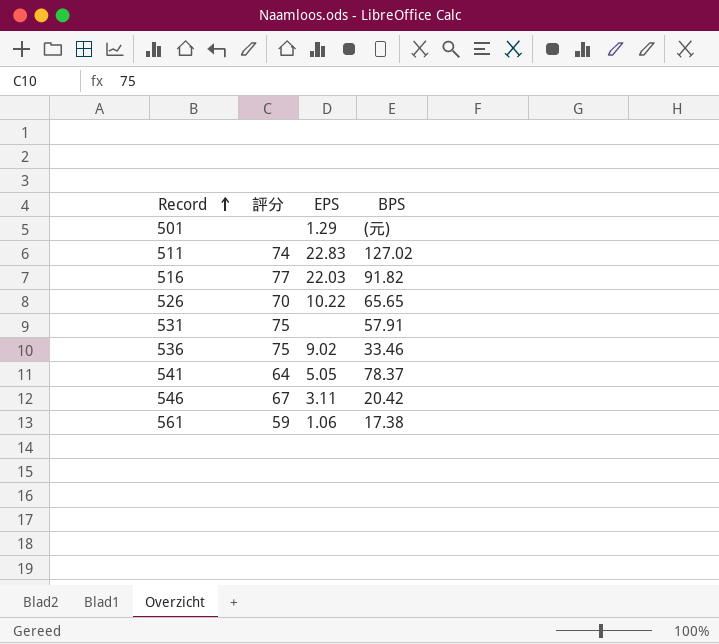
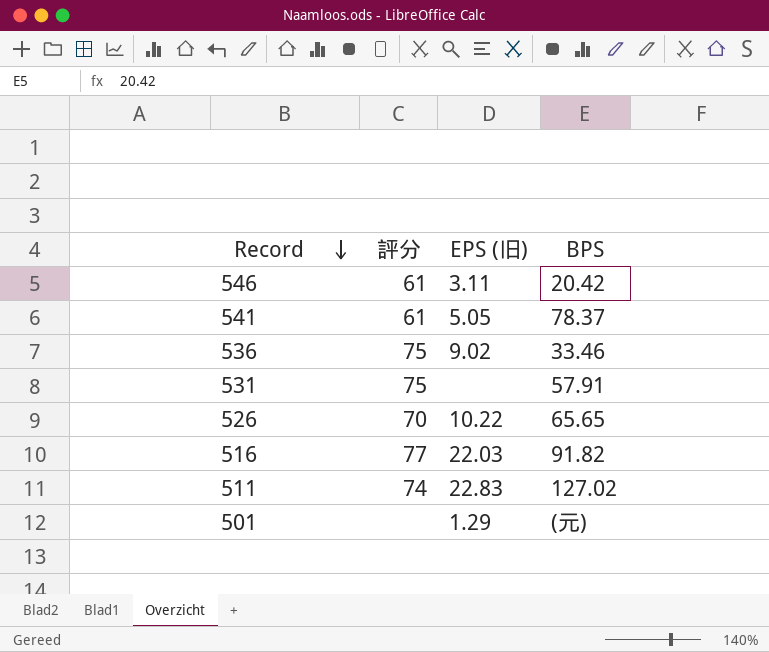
row order: Record ascending -> Record descending
column name: EPS -> EPS (旧)
row 561: 59 | 1.06 | 17.38 -> none
546 | 評分: 67 -> 61
541 | 評分: 64 -> 61

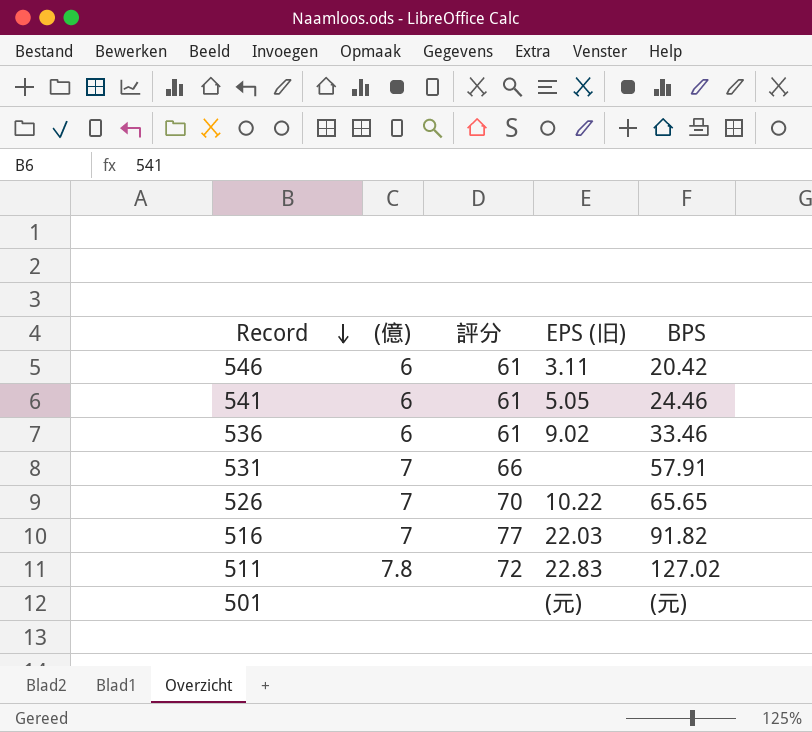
column (億) | position: none -> 2
541 | BPS: 78.37 -> 24.46
536 | 評分: 75 -> 61
531 | 評分: 75 -> 66
511 | 評分: 74 -> 72
501 | EPS (旧): 1.29 -> (元)

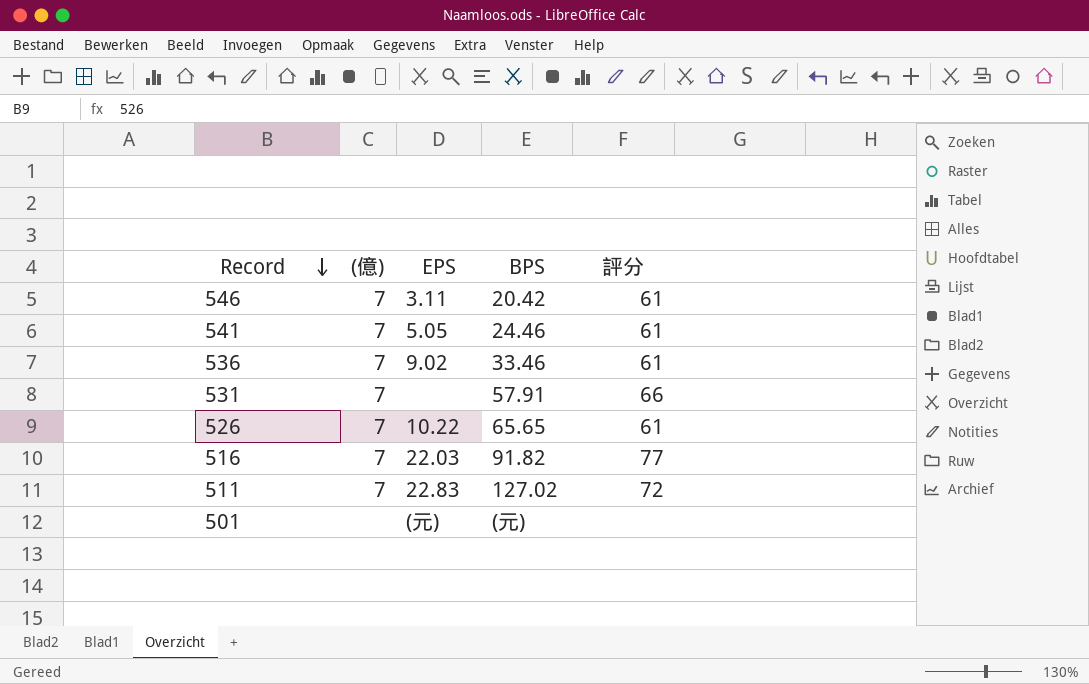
column name: EPS (旧) -> EPS
column 評分 | position: 3 -> 5
546 | (億): 6 -> 7
541 | (億): 6 -> 7
536 | (億): 6 -> 7
526 | 評分: 70 -> 61
511 | (億): 7.8 -> 7

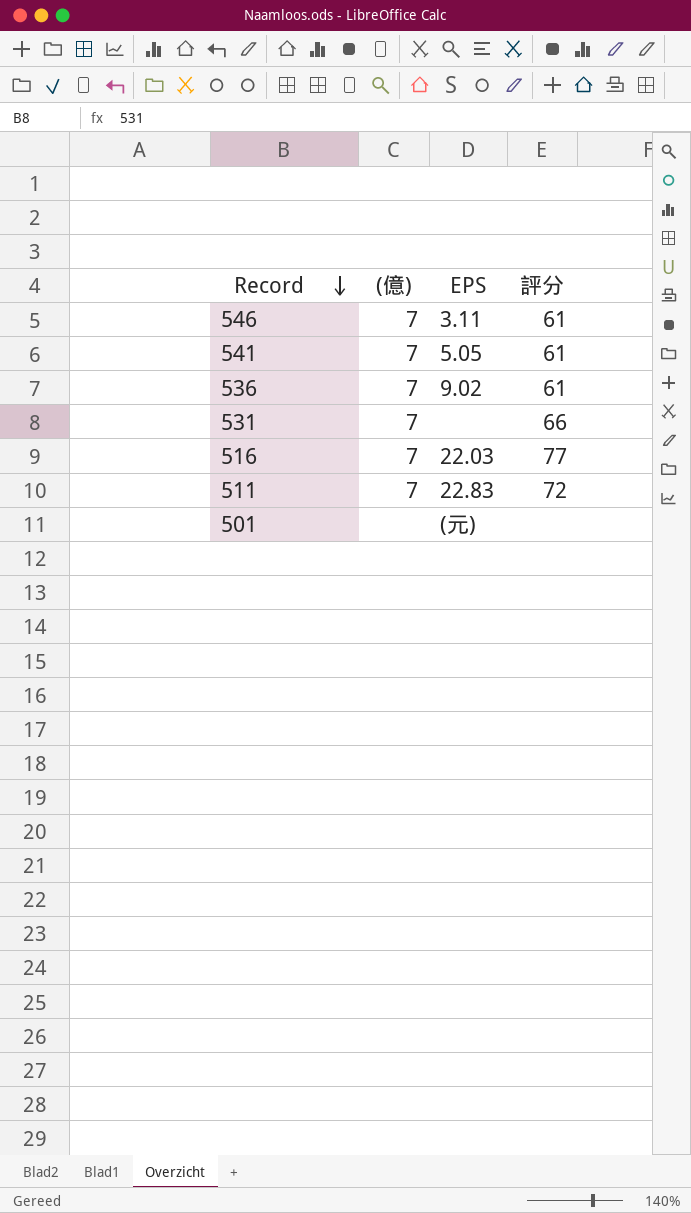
column BPS | position: 4 -> none
row 526: 7 | 10.22 | 65.65 | 61 -> none

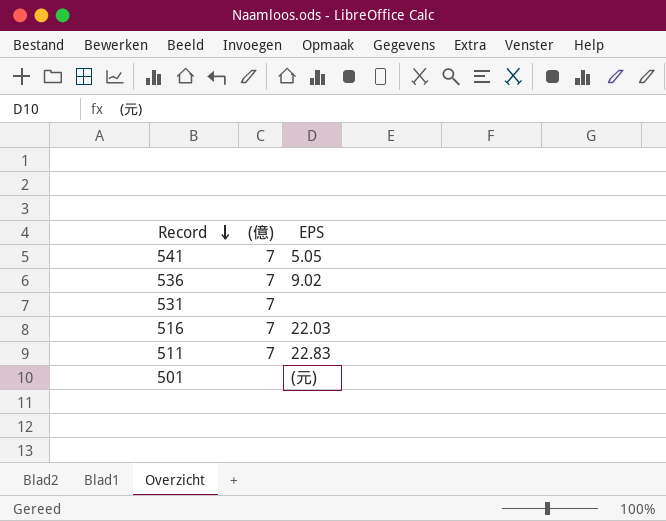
column 評分 | position: 4 -> none
row 546: 7 | 3.11 | 61 -> none

